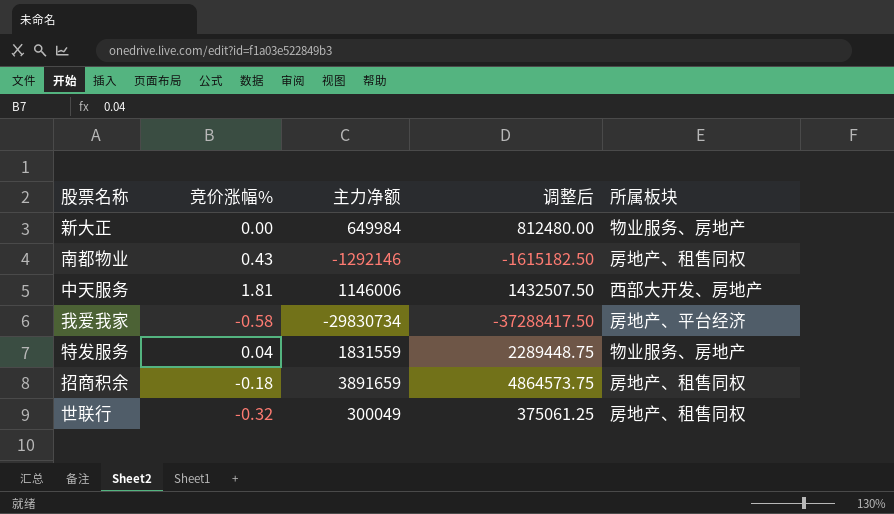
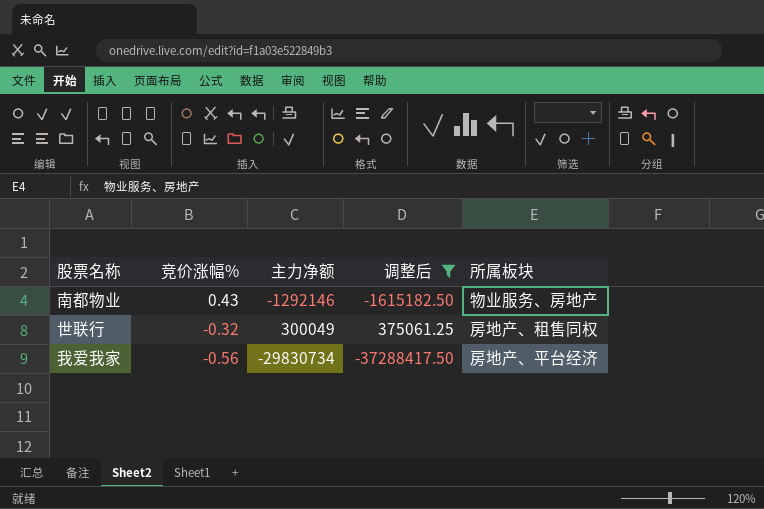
filter: none -> 调整后 <= 375061.25
row order: none -> 竞价涨幅% descending
南都物业 | 所属板块: 房地产、租售同权 -> 物业服务、房地产
我爱我家 | 竞价涨幅%: -0.58 -> -0.56

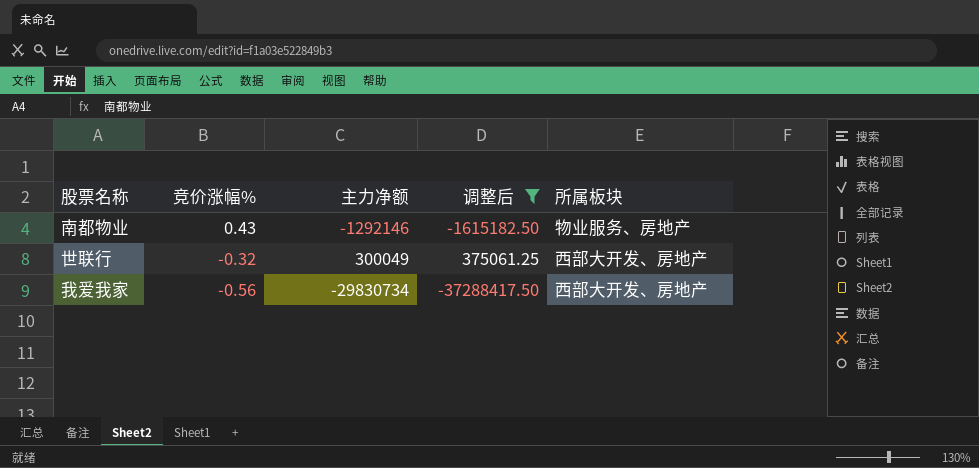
世联行 | 所属板块: 房地产、租售同权 -> 西部大开发、房地产
我爱我家 | 所属板块: 房地产、平台经济 -> 西部大开发、房地产

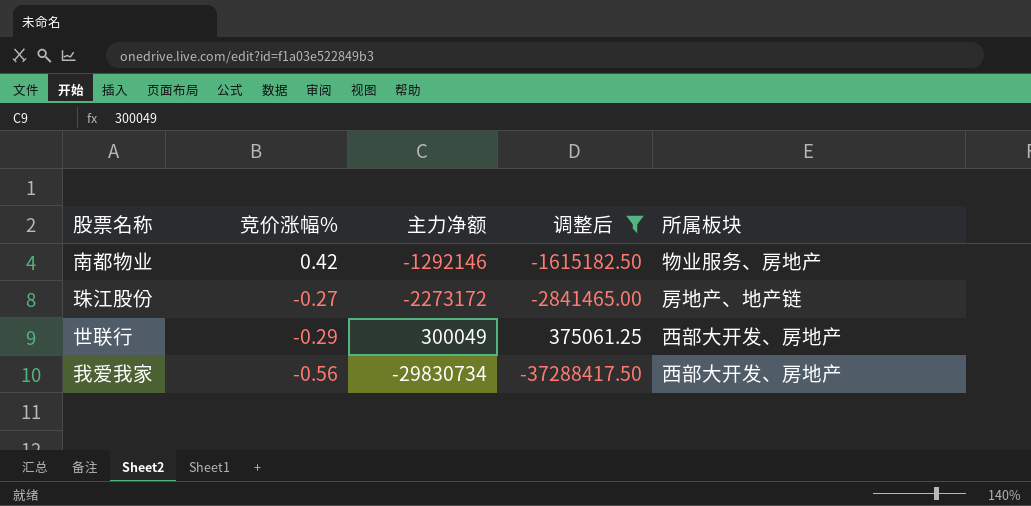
南都物业 | 竞价涨幅%: 0.43 -> 0.42
row 珠江股份: none -> -0.27 | -2273172 | -2841465.00 | 房地产、地产链
世联行 | 竞价涨幅%: -0.32 -> -0.29

